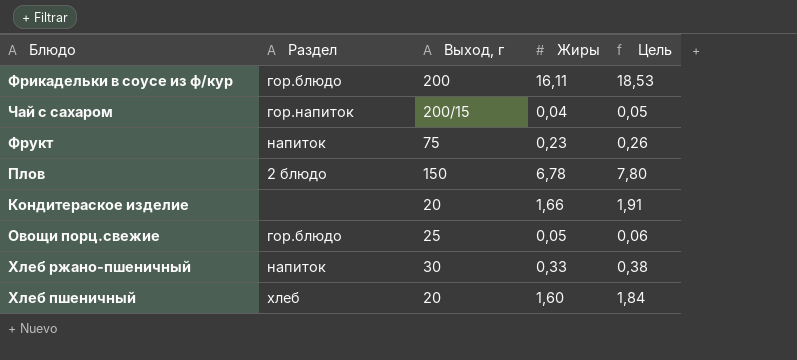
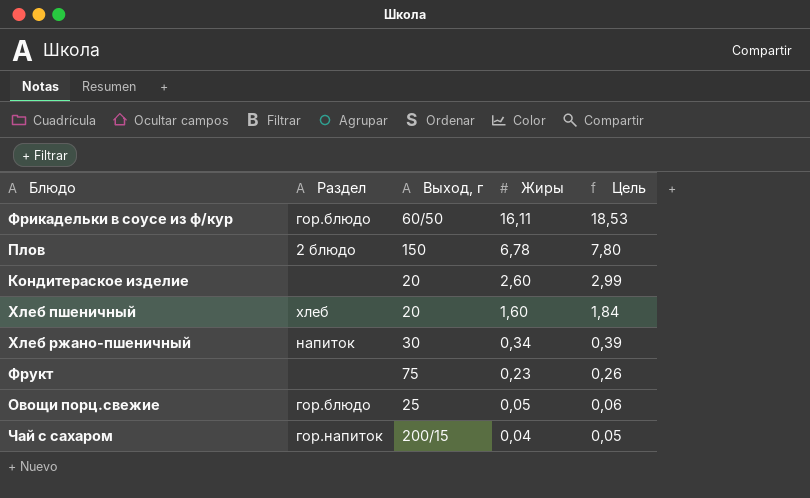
row order: none -> Жиры descending
Фрикадельки в соусе из ф/кур | Выход, г: 200 -> 60/50
Кондитераское изделие | Жиры: 1,66 -> 2,60
Кондитераское изделие | Цель: 1,91 -> 2,99
Хлеб ржано-пшеничный | Жиры: 0,33 -> 0,34
Хлеб ржано-пшеничный | Цель: 0,38 -> 0,39
Фрукт | Раздел: напиток -> none

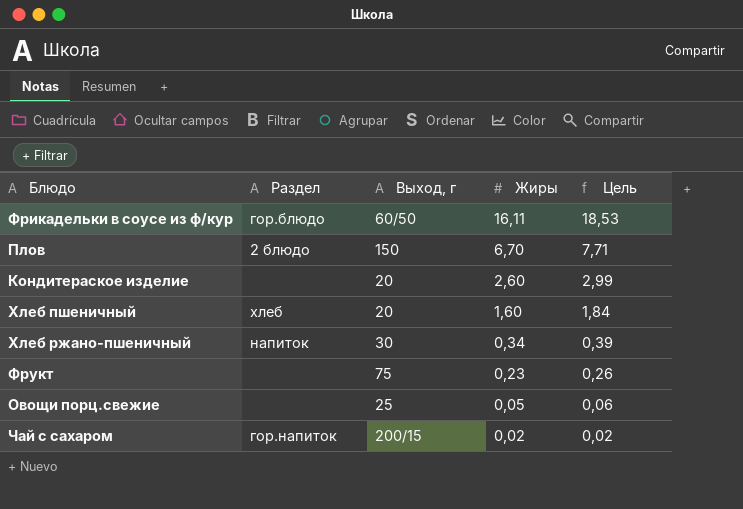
Плов | Жиры: 6,78 -> 6,70
Плов | Цель: 7,80 -> 7,71
Овощи порц.свежие | Раздел: гор.блюдо -> none
Чай с сахаром | Жиры: 0,04 -> 0,02
Чай с сахаром | Цель: 0,05 -> 0,02

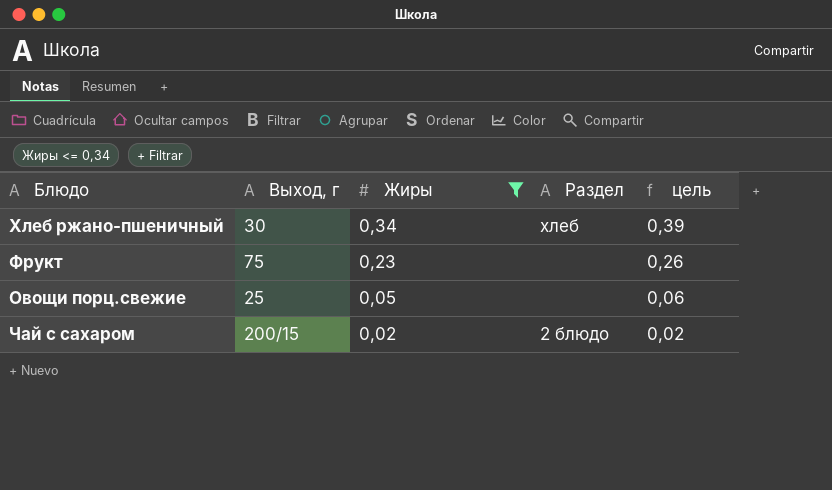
filter: none -> Жиры <= 0,34
column Раздел | position: 2 -> 4
column name: Цель -> цель
Хлеб ржано-пшеничный | Раздел: напиток -> хлеб
Чай с сахаром | Раздел: гор.напиток -> 2 блюдо

